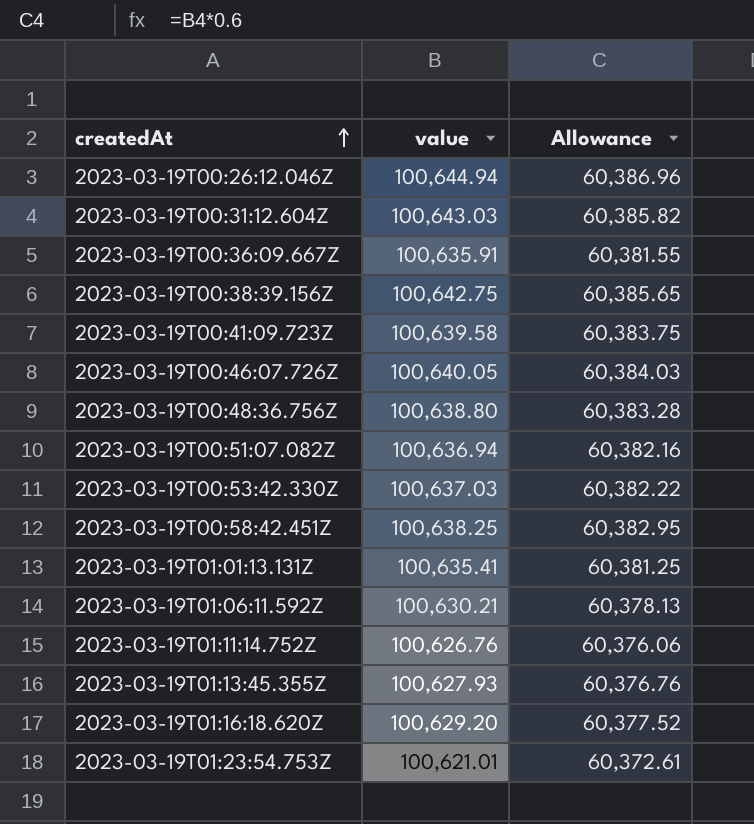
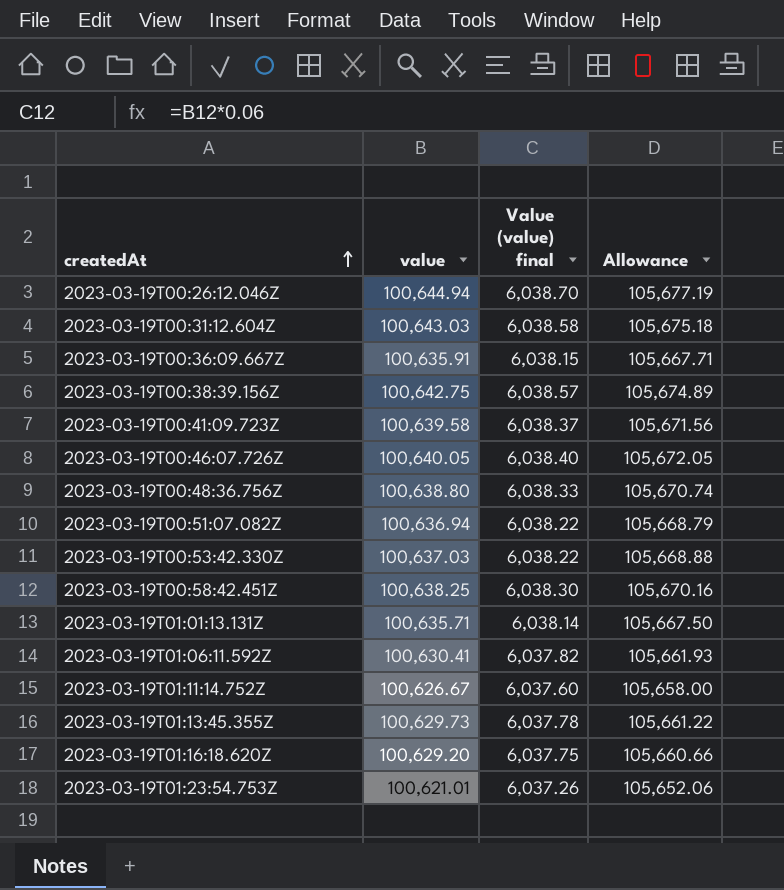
column Value (value) final | formula: none -> [value] * 0.06
column Allowance | formula: [value] * 0.6 -> [value] * 1.05
2023-03-19T01:01:13.131Z | value: 100,635.41 -> 100,635.71
2023-03-19T01:06:11.592Z | value: 100,630.21 -> 100,630.41
2023-03-19T01:11:14.752Z | value: 100,626.76 -> 100,626.67
2023-03-19T01:13:45.355Z | value: 100,627.93 -> 100,629.73

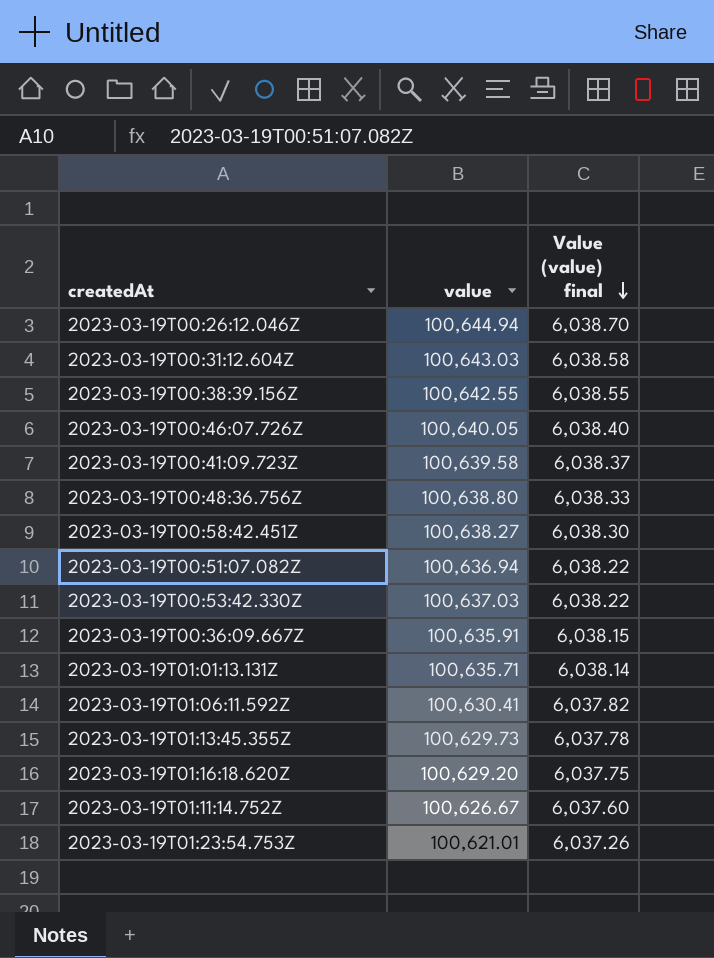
row order: createdAt ascending -> Value (value) final descending
column Allowance | formula: [value] * 1.05 -> none
2023-03-19T00:38:39.156Z | value: 100,642.75 -> 100,642.55
2023-03-19T00:38:39.156Z | Value (value) final: 6,038.57 -> 6,038.55
2023-03-19T00:58:42.451Z | value: 100,638.25 -> 100,638.27

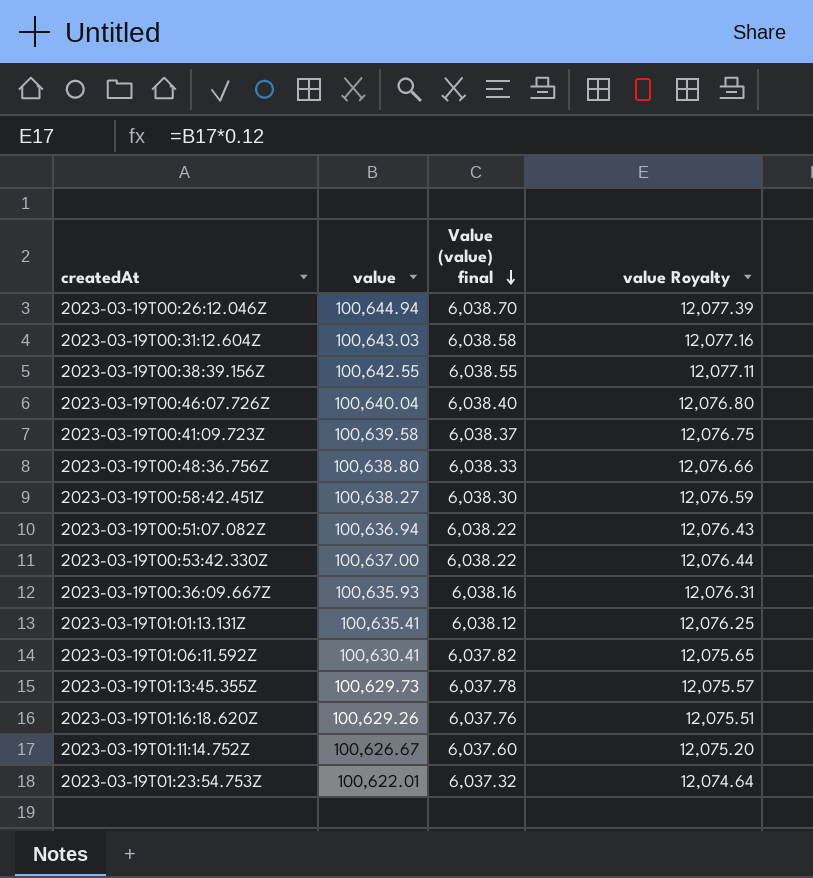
column value Royalty | formula: none -> [value] * 0.12
2023-03-19T00:46:07.726Z | value: 100,640.05 -> 100,640.04
2023-03-19T00:53:42.330Z | value: 100,637.03 -> 100,637.00
2023-03-19T00:36:09.667Z | value: 100,635.91 -> 100,635.93
2023-03-19T00:36:09.667Z | Value (value) final: 6,038.15 -> 6,038.16
2023-03-19T01:01:13.131Z | value: 100,635.71 -> 100,635.41
2023-03-19T01:01:13.131Z | Value (value) final: 6,038.14 -> 6,038.12
2023-03-19T01:16:18.620Z | value: 100,629.20 -> 100,629.26
2023-03-19T01:16:18.620Z | Value (value) final: 6,037.75 -> 6,037.76
2023-03-19T01:23:54.753Z | value: 100,621.01 -> 100,622.01
2023-03-19T01:23:54.753Z | Value (value) final: 6,037.26 -> 6,037.32

